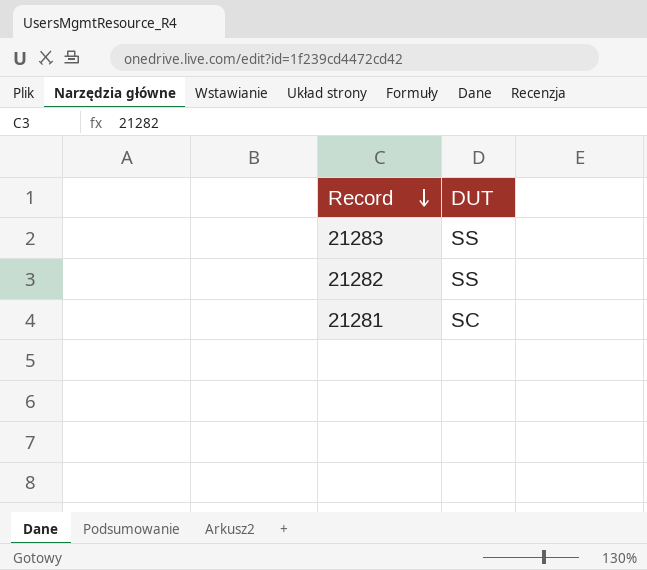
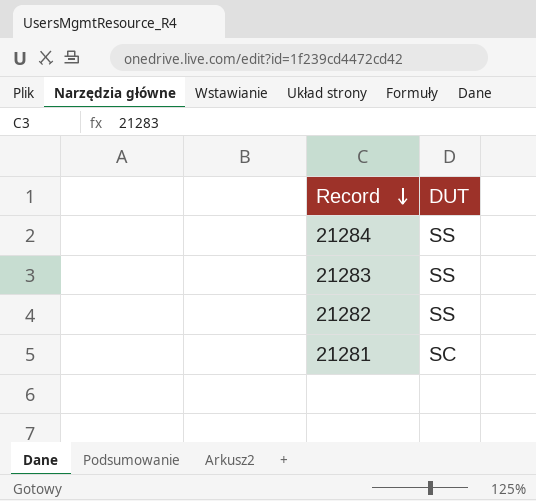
row 21284: none -> SS

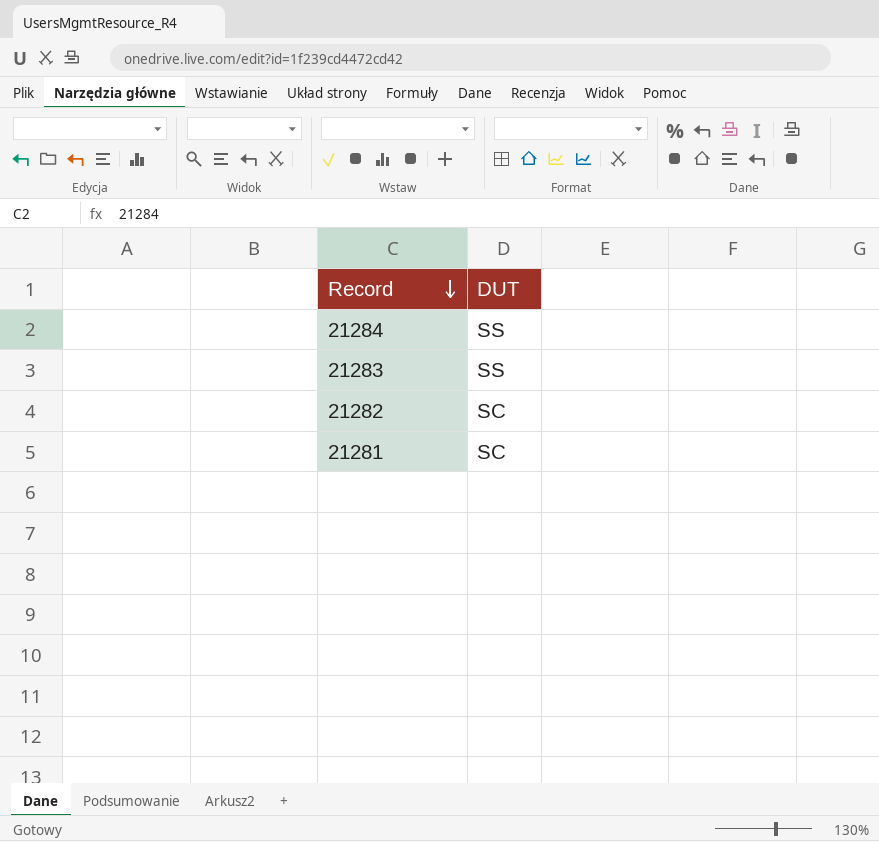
21282 | DUT: SS -> SC

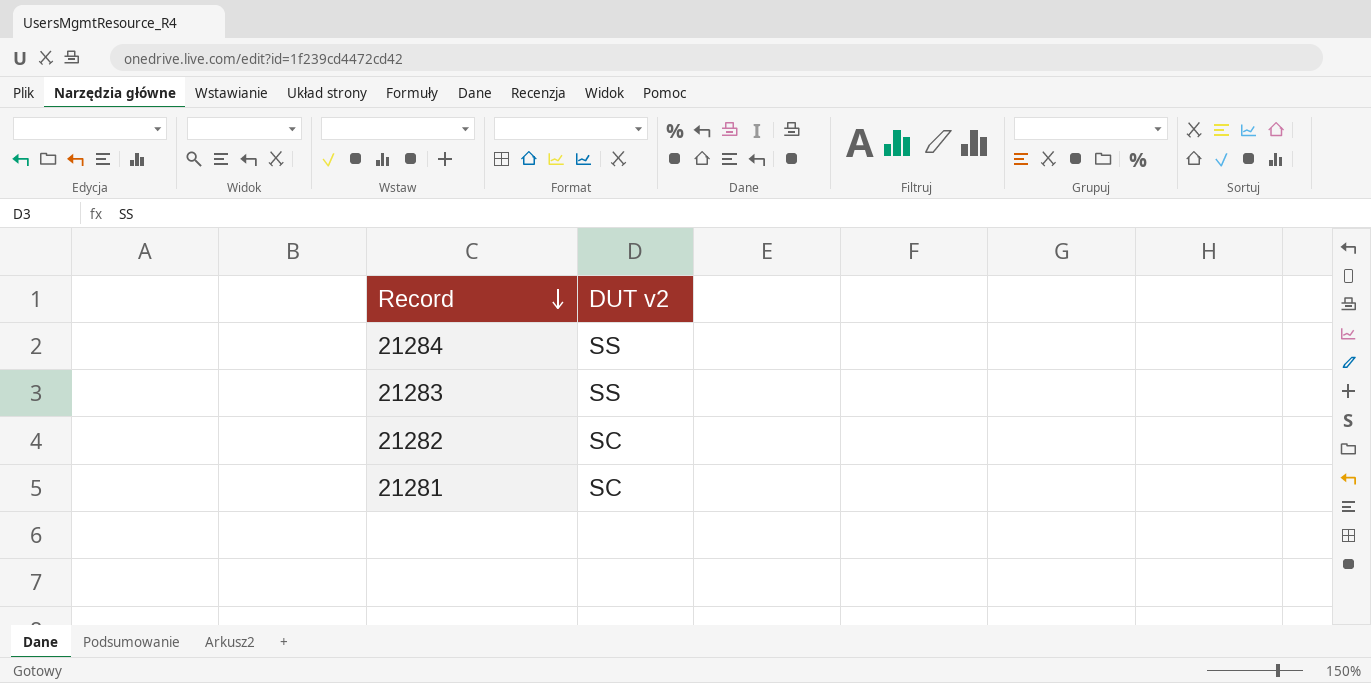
column name: DUT -> DUT v2

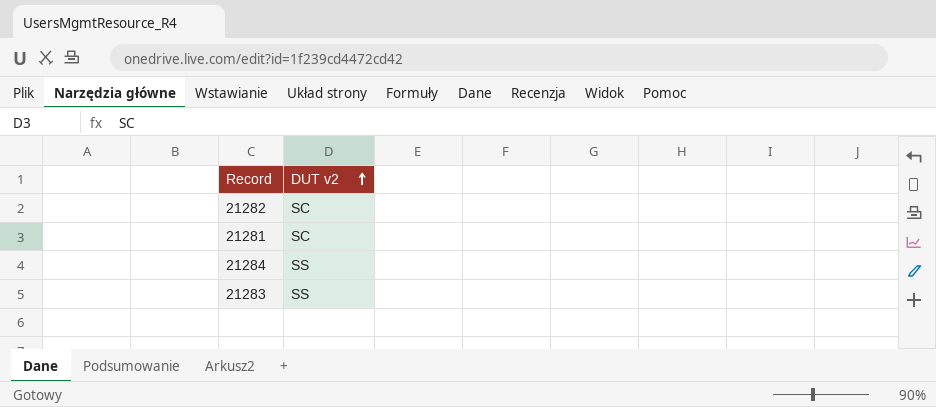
row order: Record descending -> DUT v2 ascending

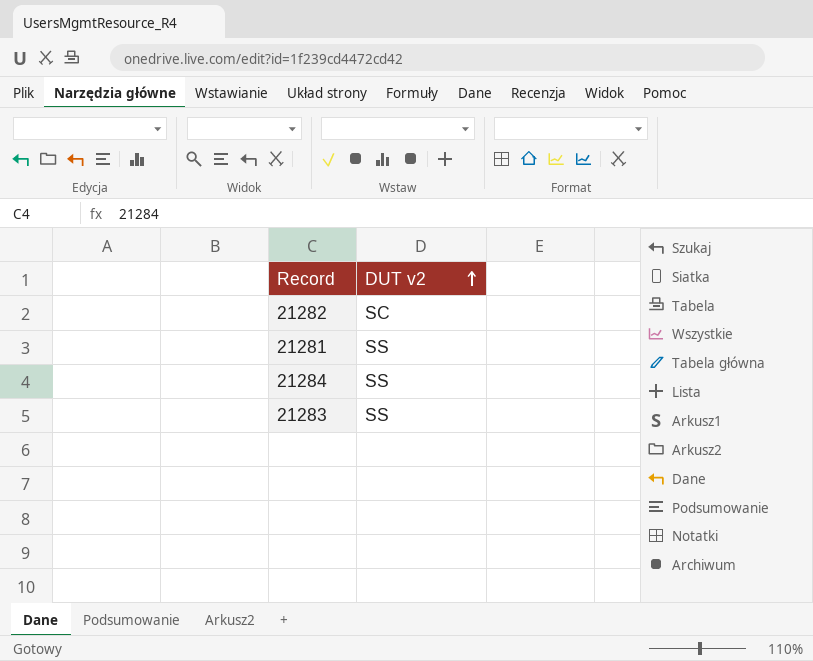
21281 | DUT v2: SC -> SS

